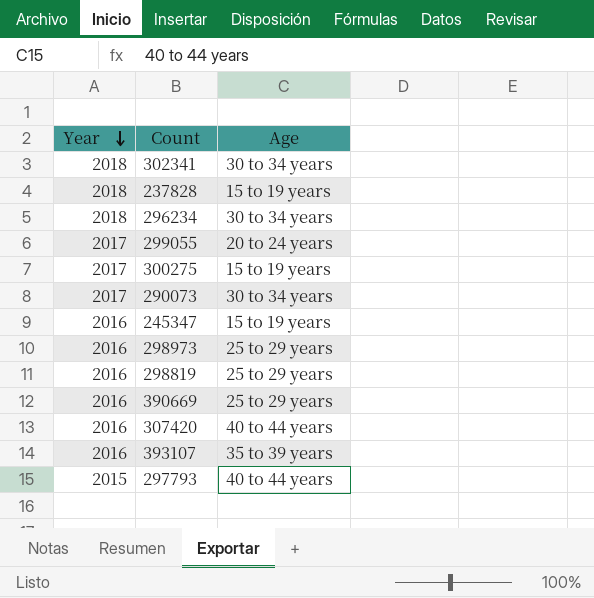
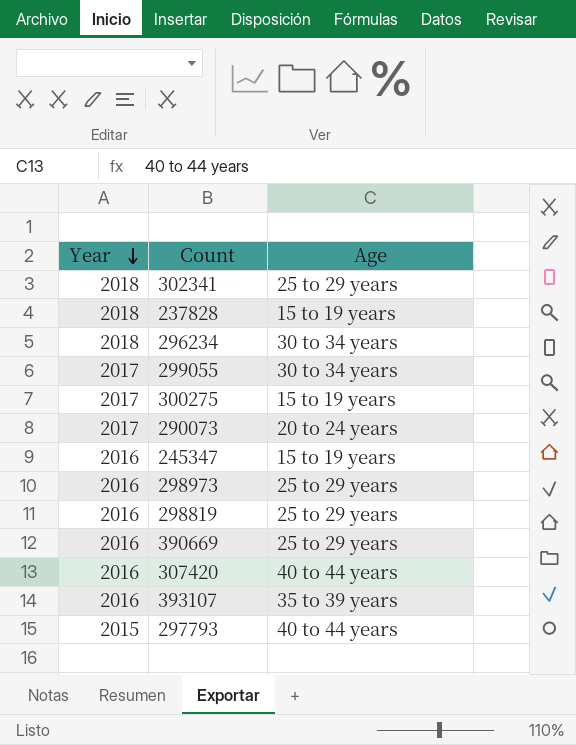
302341 | Age: 30 to 34 years -> 25 to 29 years
299055 | Age: 20 to 24 years -> 30 to 34 years
290073 | Age: 30 to 34 years -> 20 to 24 years

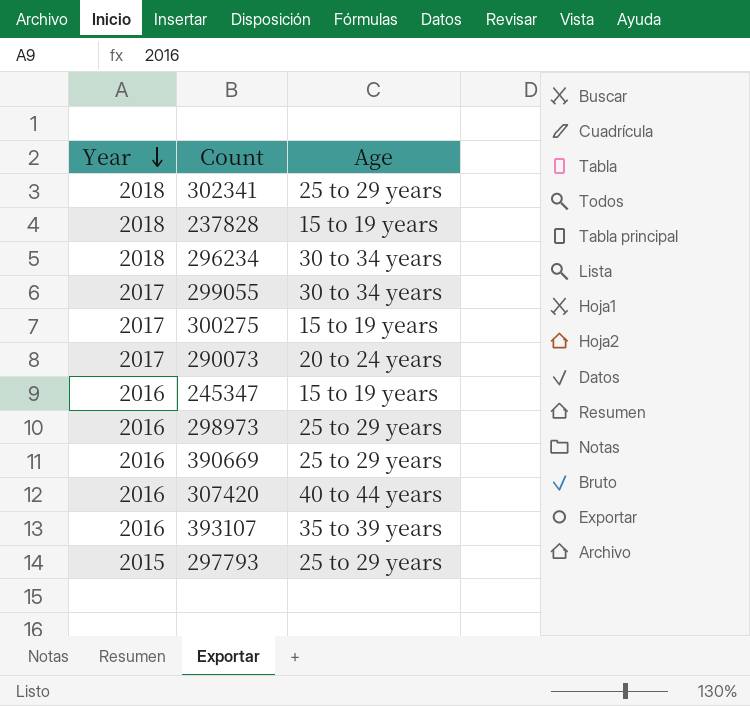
row 298819: 2016 | 25 to 29 years -> none
297793 | Age: 40 to 44 years -> 25 to 29 years

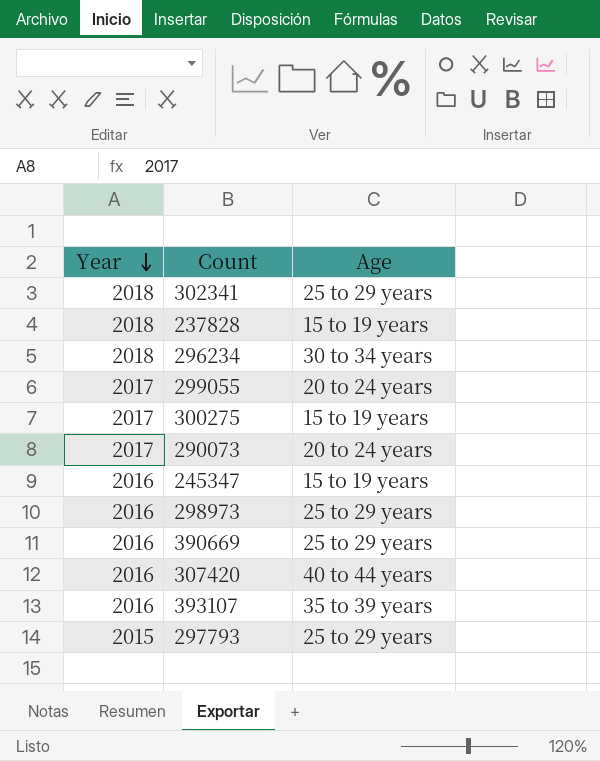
299055 | Age: 30 to 34 years -> 20 to 24 years

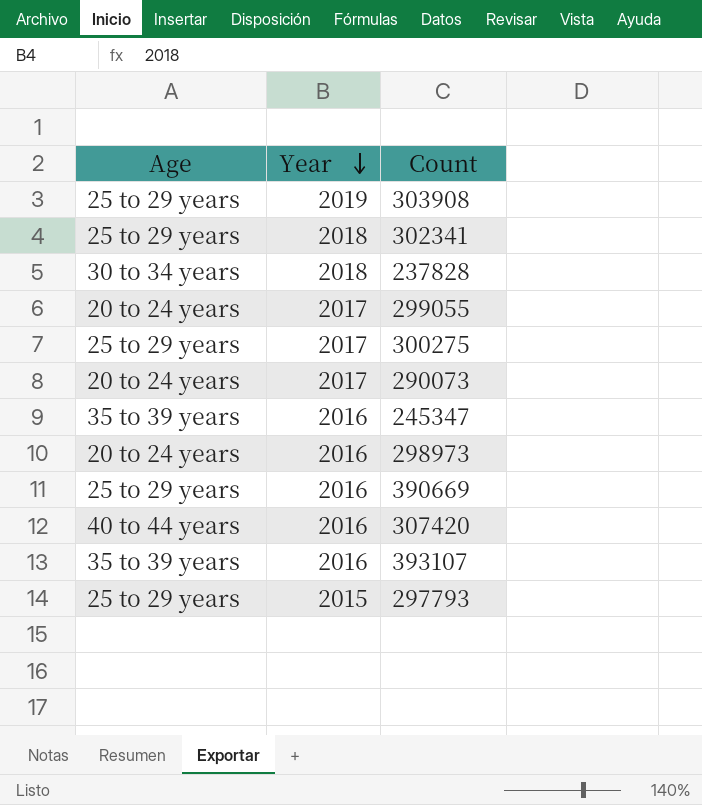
column Age | position: 3 -> 1
row 296234: 2018 | 30 to 34 years -> none
row 303908: none -> 25 to 29 years | 2019
237828 | Age: 15 to 19 years -> 30 to 34 years
300275 | Age: 15 to 19 years -> 25 to 29 years
245347 | Age: 15 to 19 years -> 35 to 39 years
298973 | Age: 25 to 29 years -> 20 to 24 years

